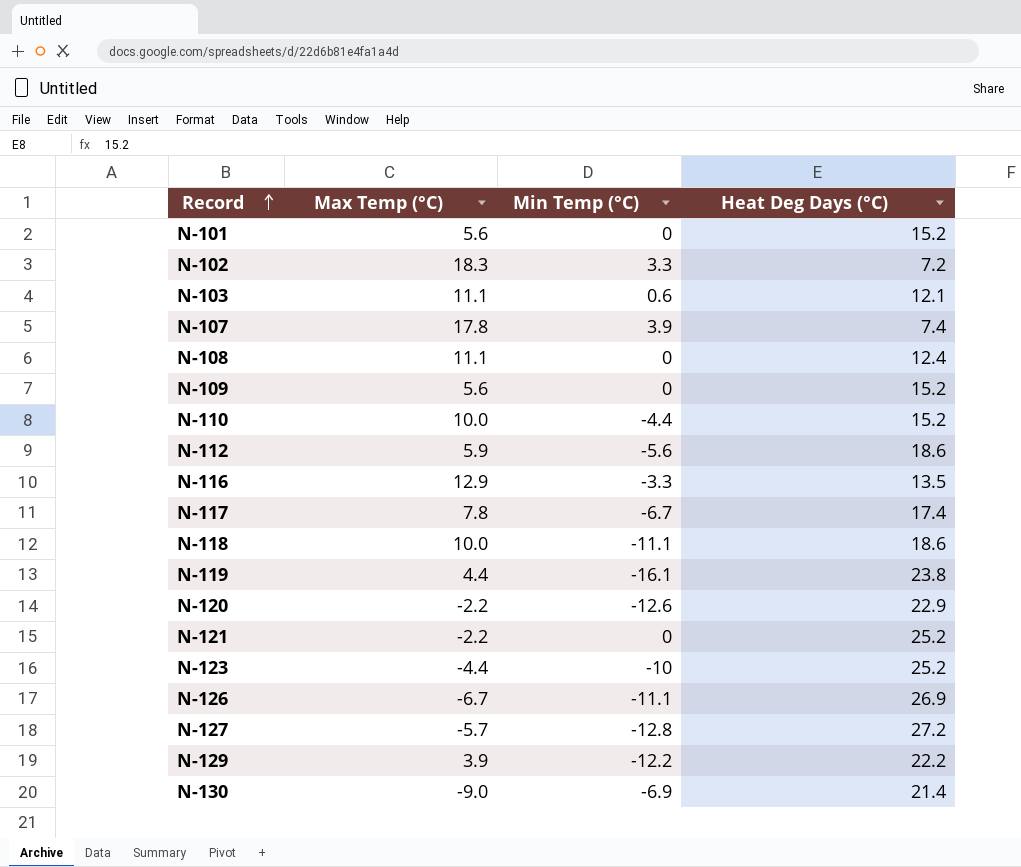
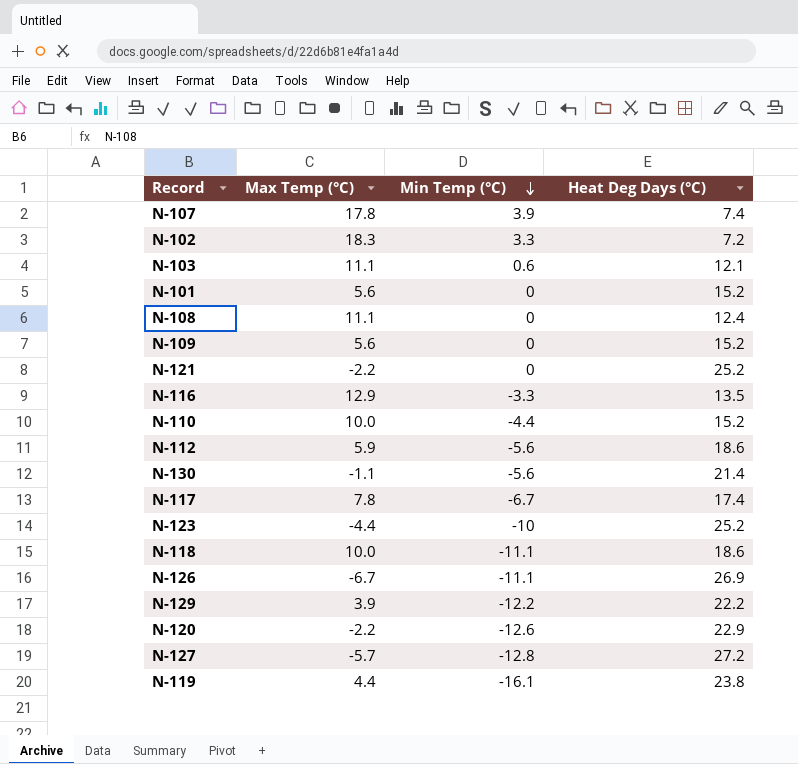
row order: Record ascending -> Min Temp (°C) descending
N-130 | Max Temp (°C): -9.0 -> -1.1
N-130 | Min Temp (°C): -6.9 -> -5.6

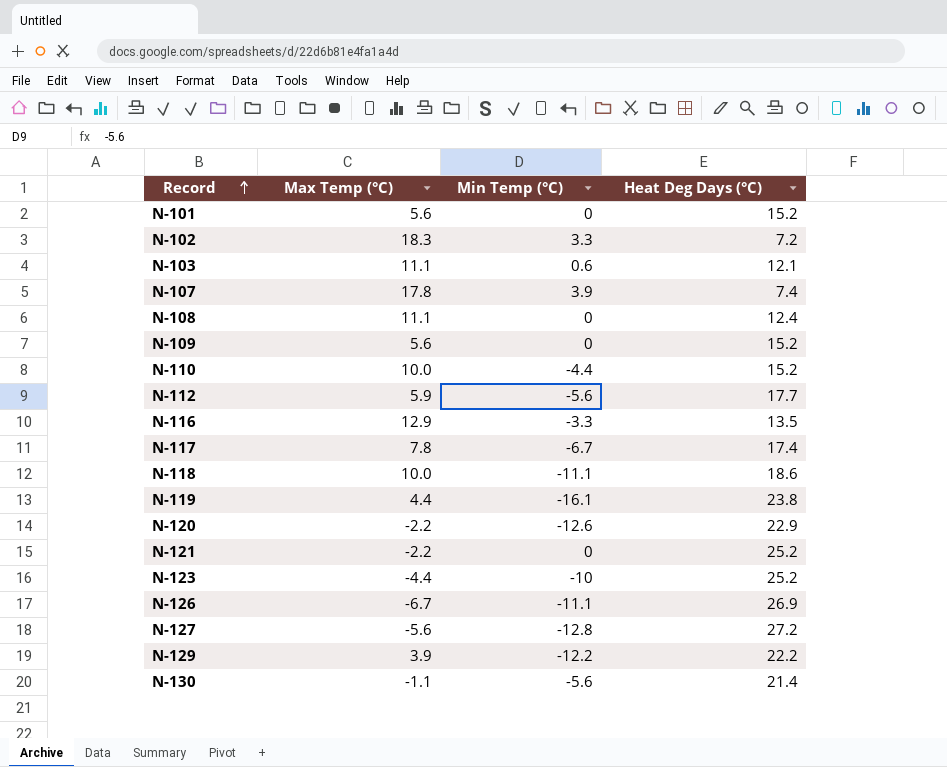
row order: Min Temp (°C) descending -> Record ascending
N-112 | Heat Deg Days (°C): 18.6 -> 17.7
N-127 | Max Temp (°C): -5.7 -> -5.6

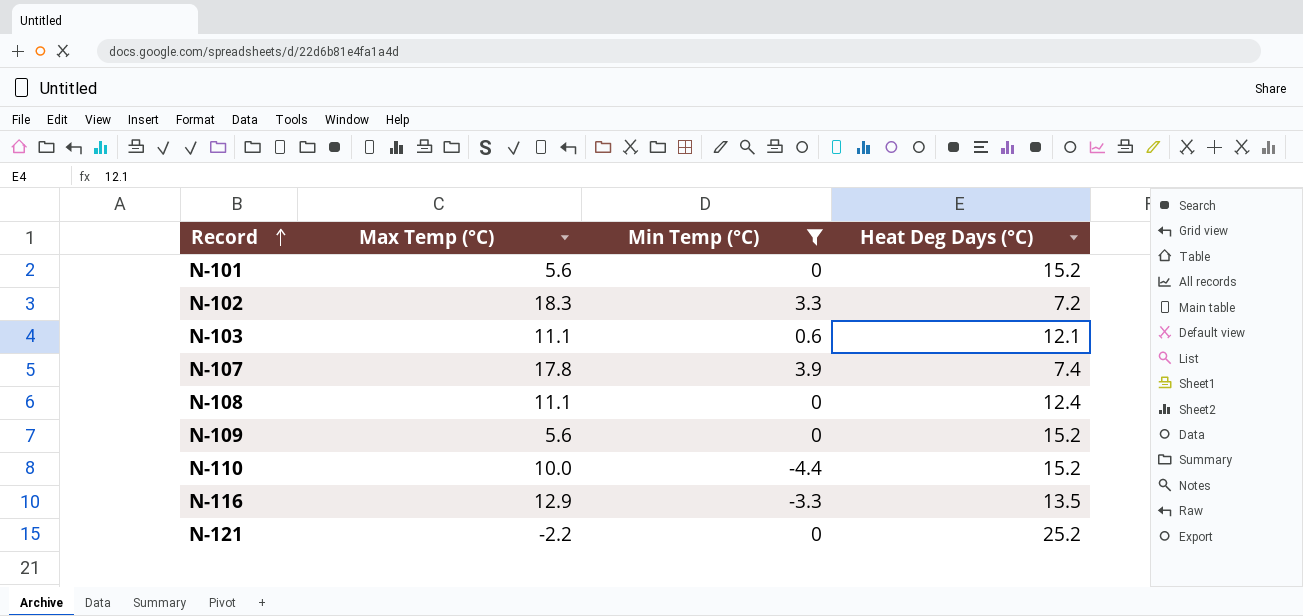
filter: none -> Min Temp (°C) >= -4.4

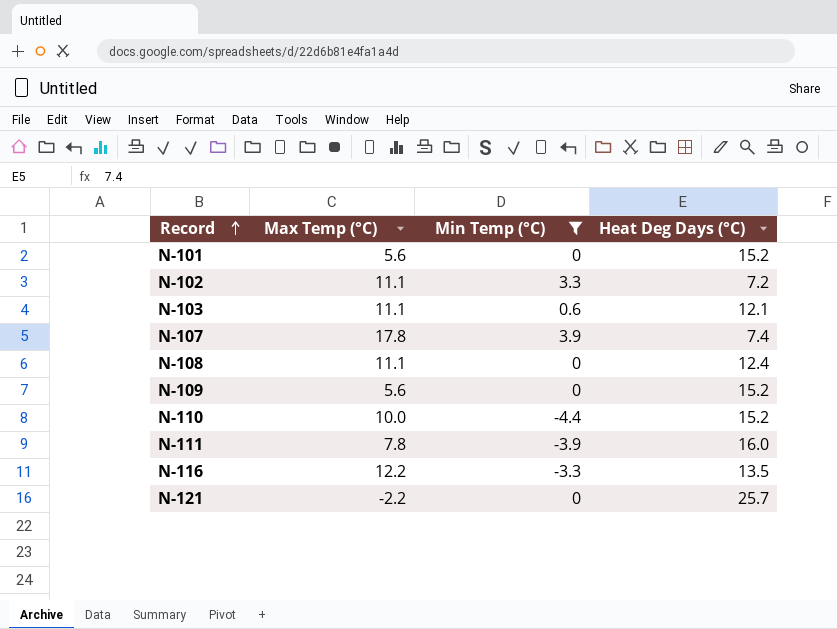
N-102 | Max Temp (°C): 18.3 -> 11.1
row N-111: none -> 7.8 | -3.9 | 16.0
N-116 | Max Temp (°C): 12.9 -> 12.2
N-121 | Heat Deg Days (°C): 25.2 -> 25.7

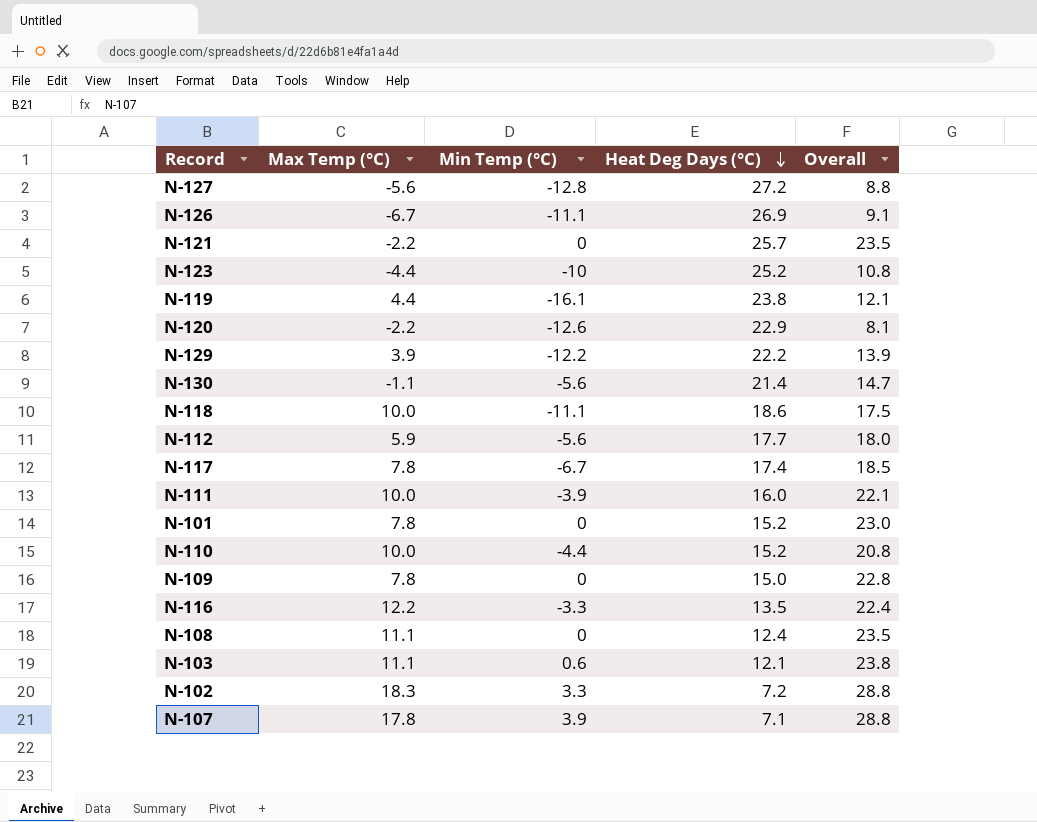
filter: Min Temp (°C) >= -4.4 -> none
row order: Record ascending -> Heat Deg Days (°C) descending
column Overall | formula: none -> [Max Temp (°C)] + [Min Temp (°C)] + [Heat Deg Days (°C)]
N-111 | Max Temp (°C): 7.8 -> 10.0
N-101 | Max Temp (°C): 5.6 -> 7.8
N-109 | Max Temp (°C): 5.6 -> 7.8
N-109 | Heat Deg Days (°C): 15.2 -> 15.0
N-102 | Max Temp (°C): 11.1 -> 18.3
N-107 | Heat Deg Days (°C): 7.4 -> 7.1

